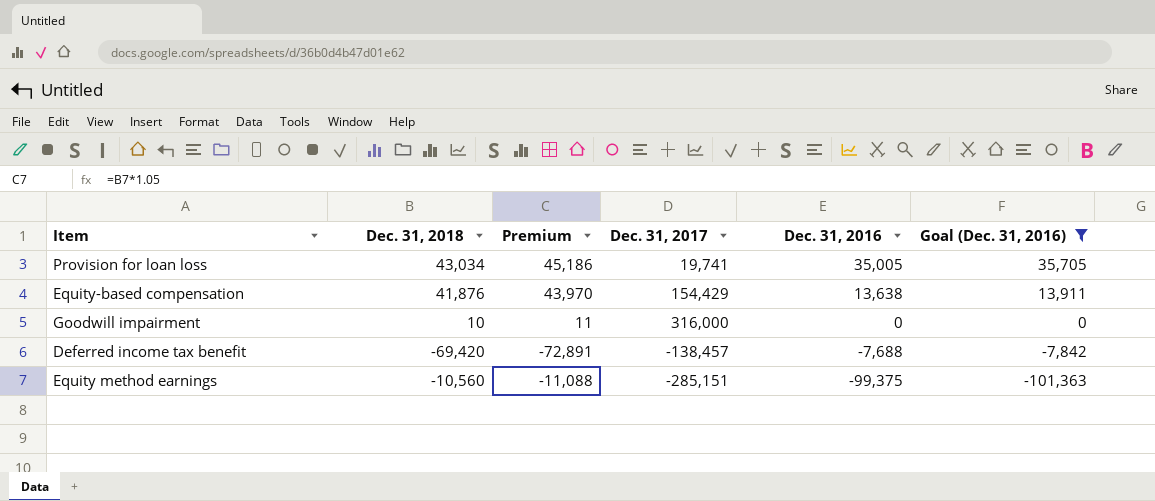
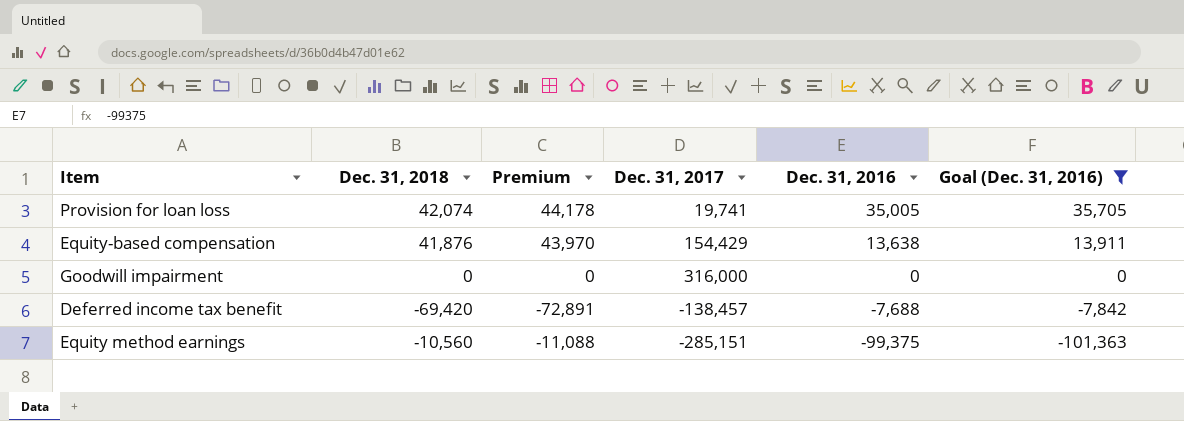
Provision for loan loss | Dec. 31, 2018: 43,034 -> 42,074
Provision for loan loss | Premium: 45,186 -> 44,178
Goodwill impairment | Dec. 31, 2018: 10 -> 0
Goodwill impairment | Premium: 11 -> 0

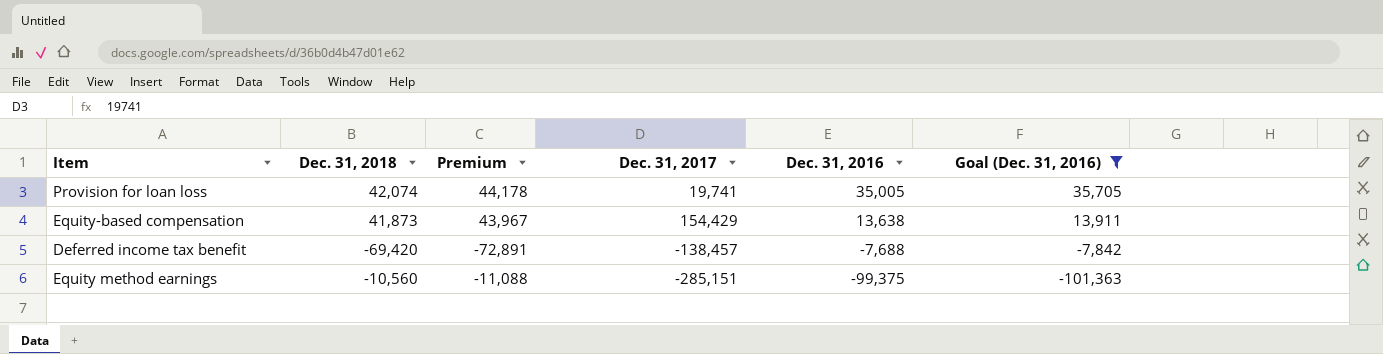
row Goodwill impairment: 0 | 0 | 316,000 | 0 | 0 -> none
Equity-based compensation | Dec. 31, 2018: 41,876 -> 41,873
Equity-based compensation | Premium: 43,970 -> 43,967

